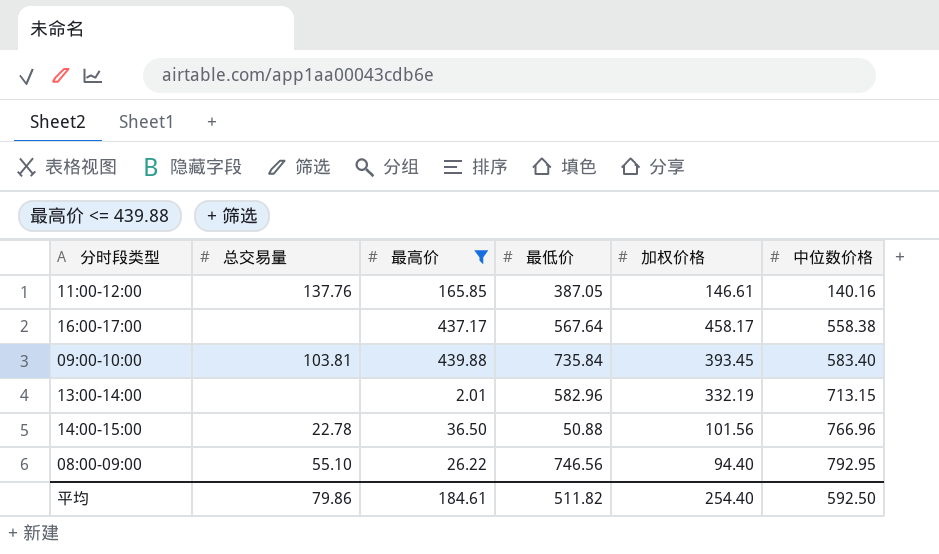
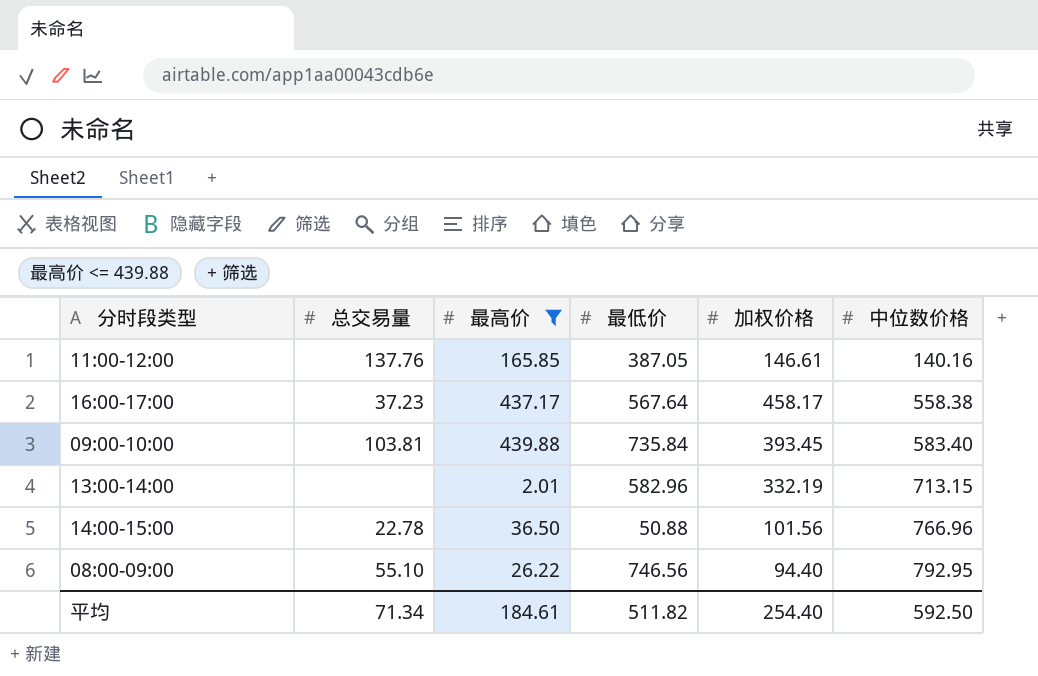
16:00-17:00 | 总交易量: none -> 37.23
平均 | 总交易量: 79.86 -> 71.34

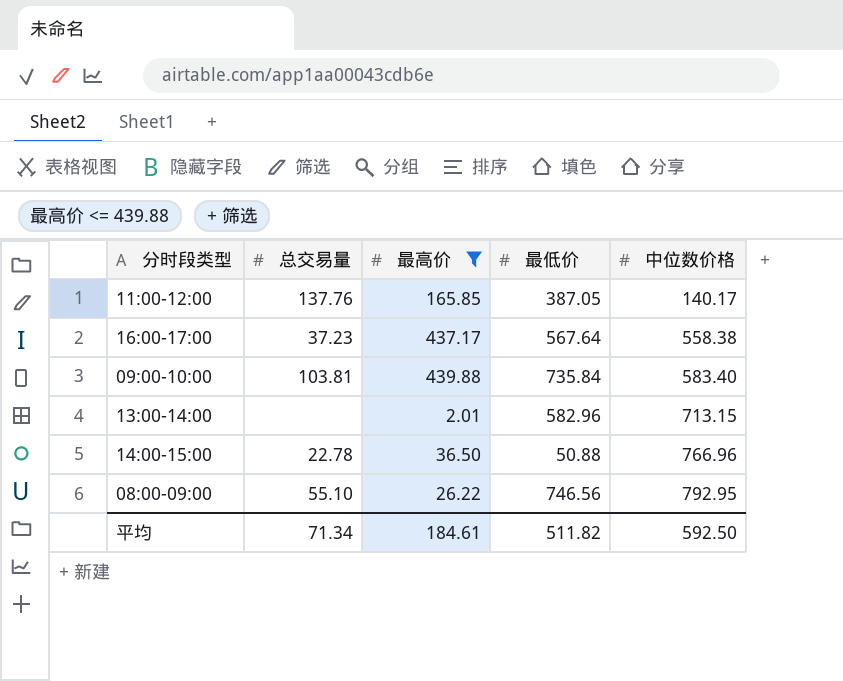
column 加权价格 | position: 5 -> none
11:00-12:00 | 中位数价格: 140.16 -> 140.17

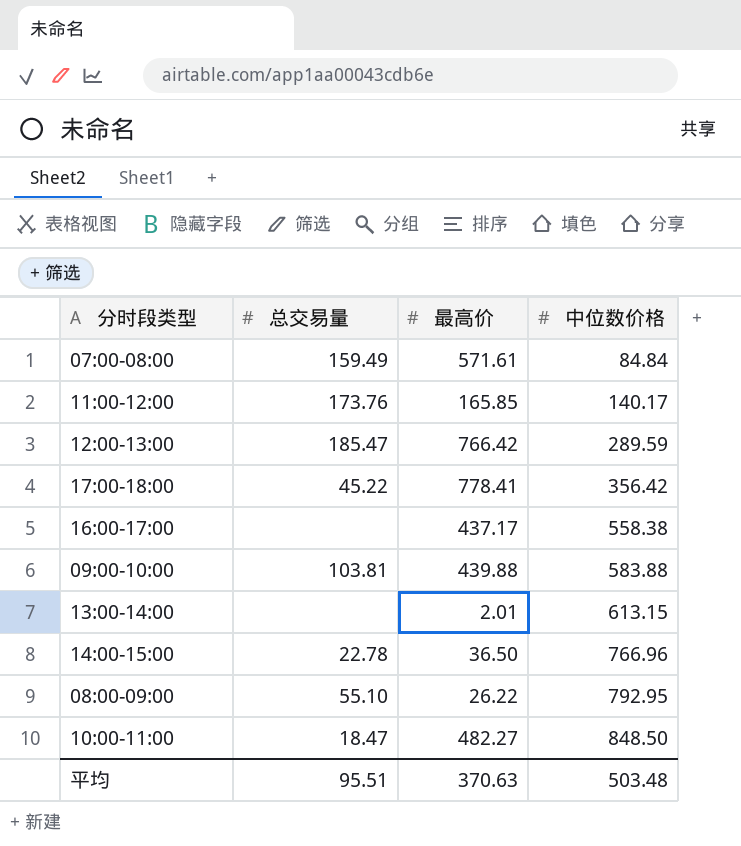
filter: 最高价 <= 439.88 -> none
column 最低价 | position: 4 -> none
11:00-12:00 | 总交易量: 137.76 -> 173.76
16:00-17:00 | 总交易量: 37.23 -> none
09:00-10:00 | 中位数价格: 583.40 -> 583.88
13:00-14:00 | 中位数价格: 713.15 -> 613.15
平均 | 总交易量: 71.34 -> 95.51
平均 | 最高价: 184.61 -> 370.63
平均 | 中位数价格: 592.50 -> 503.48

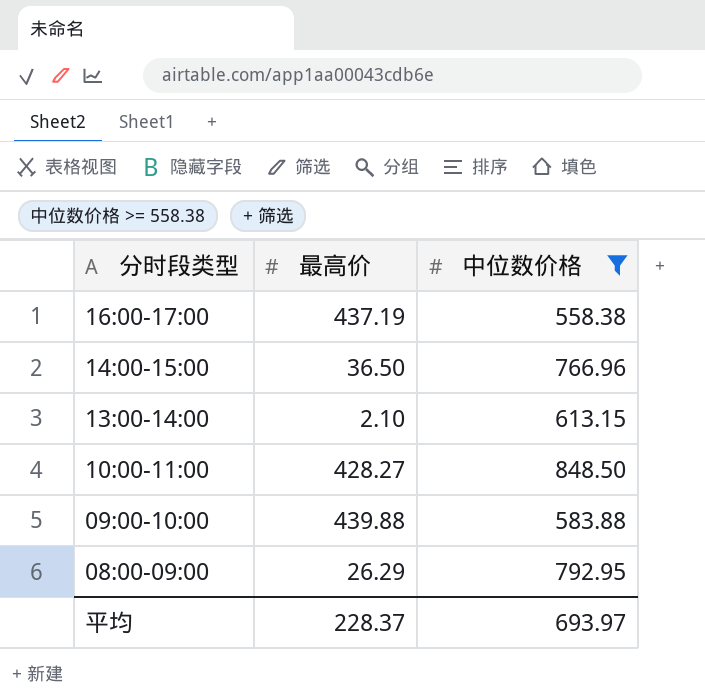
filter: none -> 中位数价格 >= 558.38
row order: 中位数价格 ascending -> 分时段类型 descending
column 总交易量 | position: 2 -> none
16:00-17:00 | 最高价: 437.17 -> 437.19
13:00-14:00 | 最高价: 2.01 -> 2.10
10:00-11:00 | 最高价: 482.27 -> 428.27
08:00-09:00 | 最高价: 26.22 -> 26.29
平均 | 最高价: 370.63 -> 228.37
平均 | 中位数价格: 503.48 -> 693.97

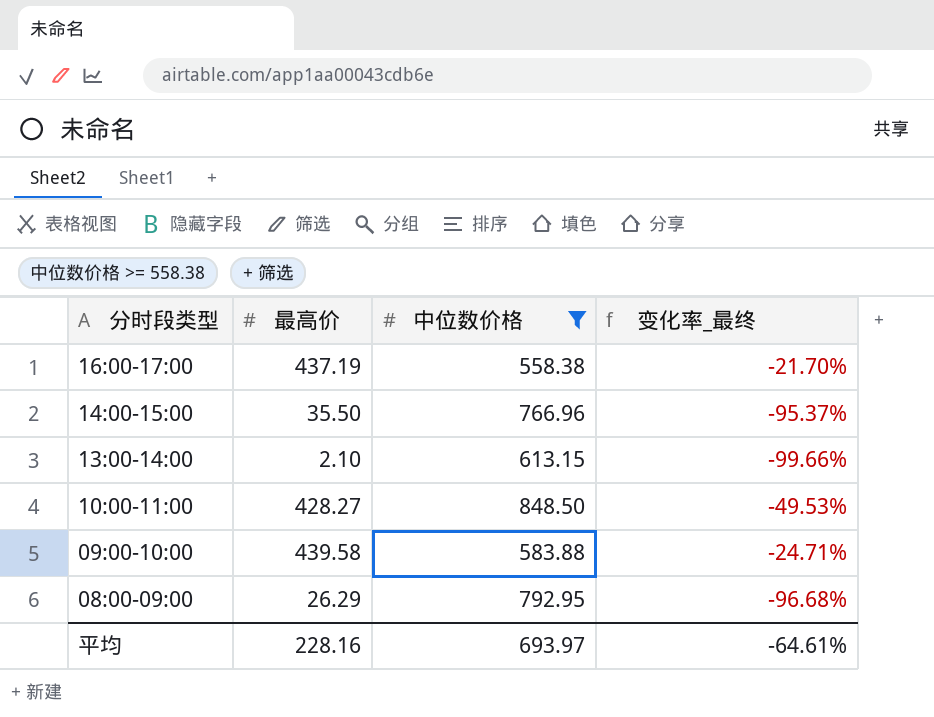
column 变化率_最终 | formula: none -> ([最高价] - [中位数价格]) / [中位数价格]
14:00-15:00 | 最高价: 36.50 -> 35.50
09:00-10:00 | 最高价: 439.88 -> 439.58
平均 | 最高价: 228.37 -> 228.16

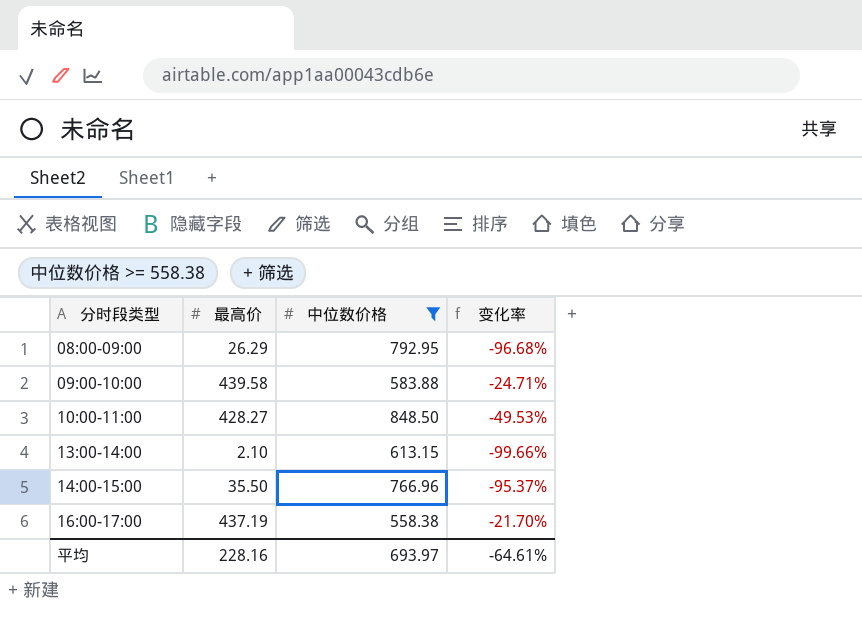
row order: 分时段类型 descending -> 分时段类型 ascending
column name: 变化率_最终 -> 变化率

